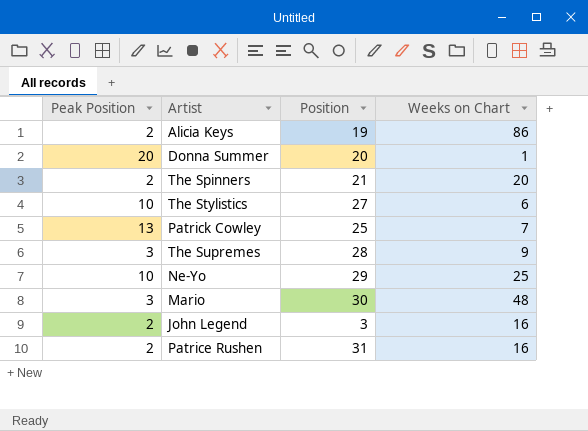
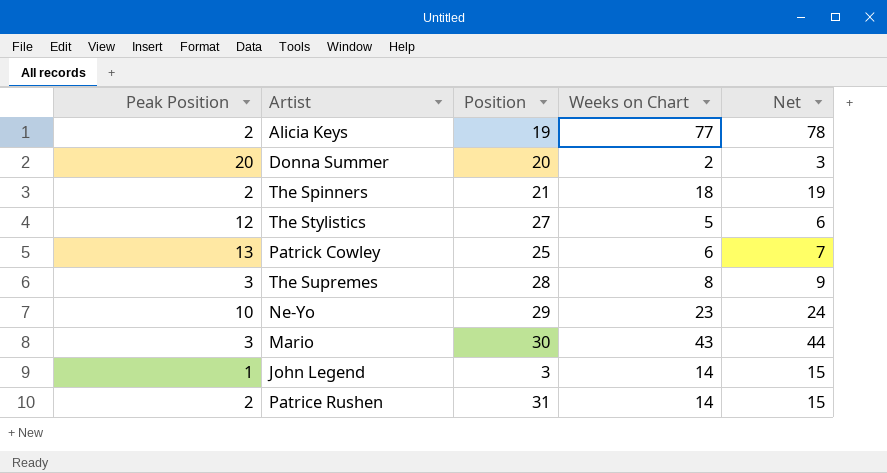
column Net | formula: none -> [Weeks on Chart] + 1
Alicia Keys | Weeks on Chart: 86 -> 77
Donna Summer | Weeks on Chart: 1 -> 2
The Spinners | Weeks on Chart: 20 -> 18
The Stylistics | Peak Position: 10 -> 12
The Stylistics | Weeks on Chart: 6 -> 5
Patrick Cowley | Weeks on Chart: 7 -> 6
The Supremes | Weeks on Chart: 9 -> 8
Ne-Yo | Weeks on Chart: 25 -> 23
Mario | Weeks on Chart: 48 -> 43
John Legend | Peak Position: 2 -> 1
John Legend | Weeks on Chart: 16 -> 14
Patrice Rushen | Weeks on Chart: 16 -> 14

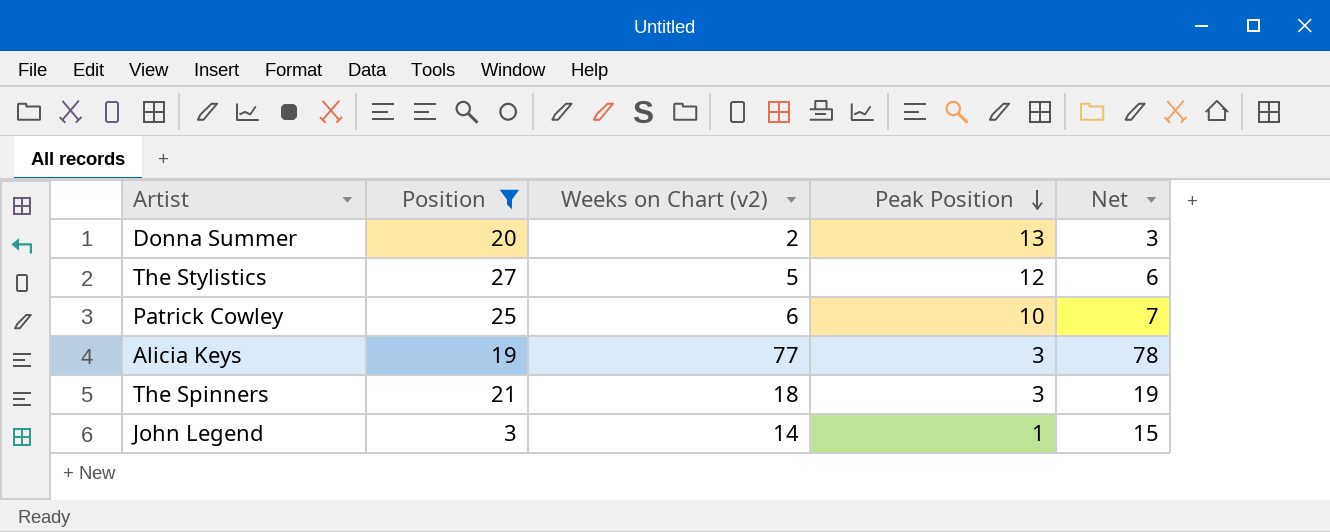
filter: none -> Position <= 27
row order: none -> Peak Position descending
column name: Weeks on Chart -> Weeks on Chart (v2)
column Peak Position | position: 1 -> 4
Donna Summer | Peak Position: 20 -> 13
Patrick Cowley | Peak Position: 13 -> 10
Alicia Keys | Peak Position: 2 -> 3
The Spinners | Peak Position: 2 -> 3

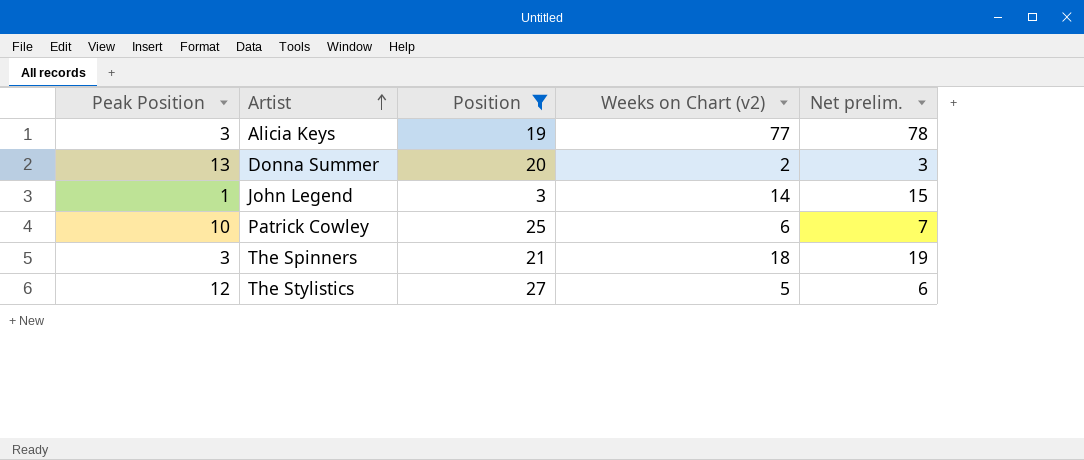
row order: Peak Position descending -> Artist ascending
column Peak Position | position: 4 -> 1
column name: Net -> Net prelim.

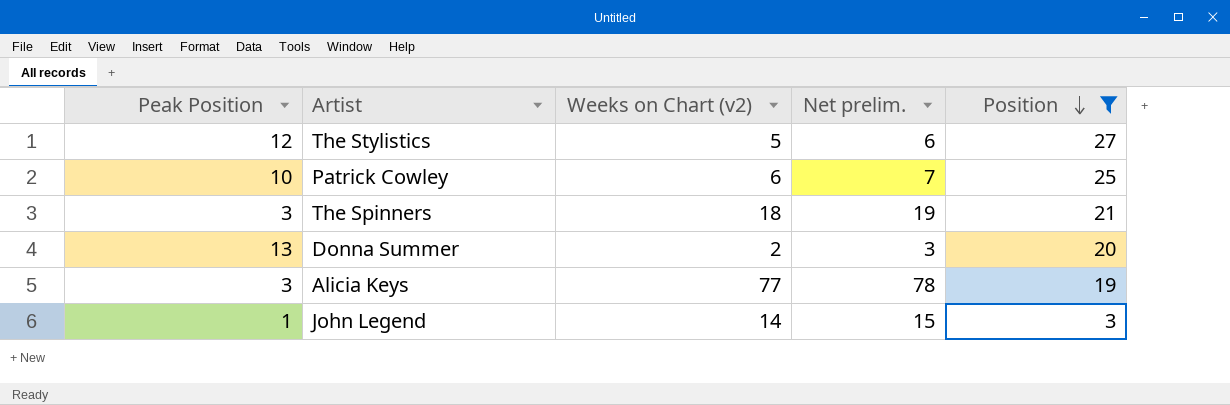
row order: Artist ascending -> Position descending
column Position | position: 3 -> 5

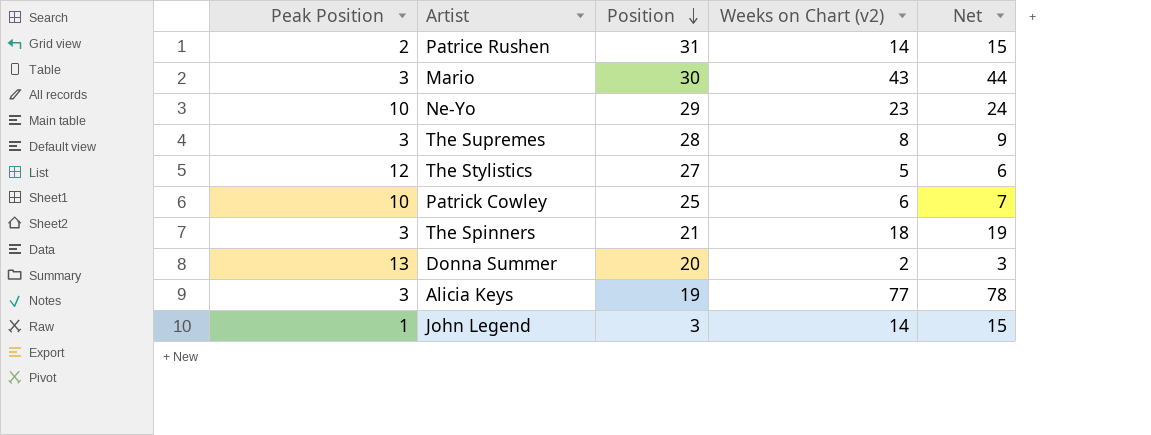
filter: Position <= 27 -> none
column Position | position: 5 -> 3
column name: Net prelim. -> Net

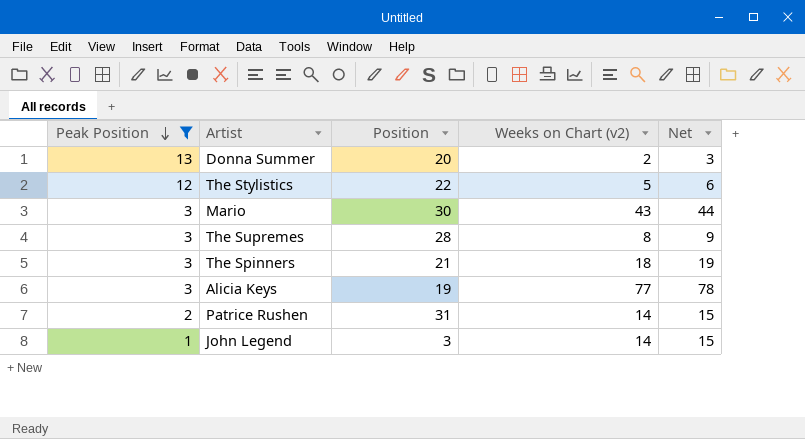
filter: none -> Peak Position != 10
row order: Position descending -> Peak Position descending
The Stylistics | Position: 27 -> 22

